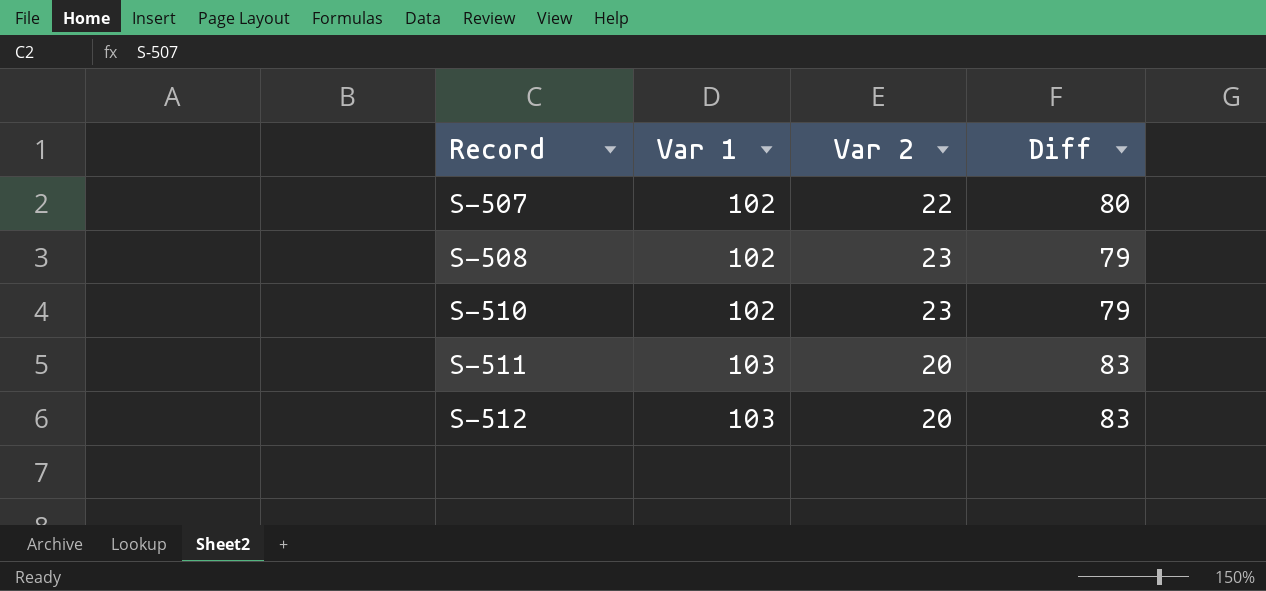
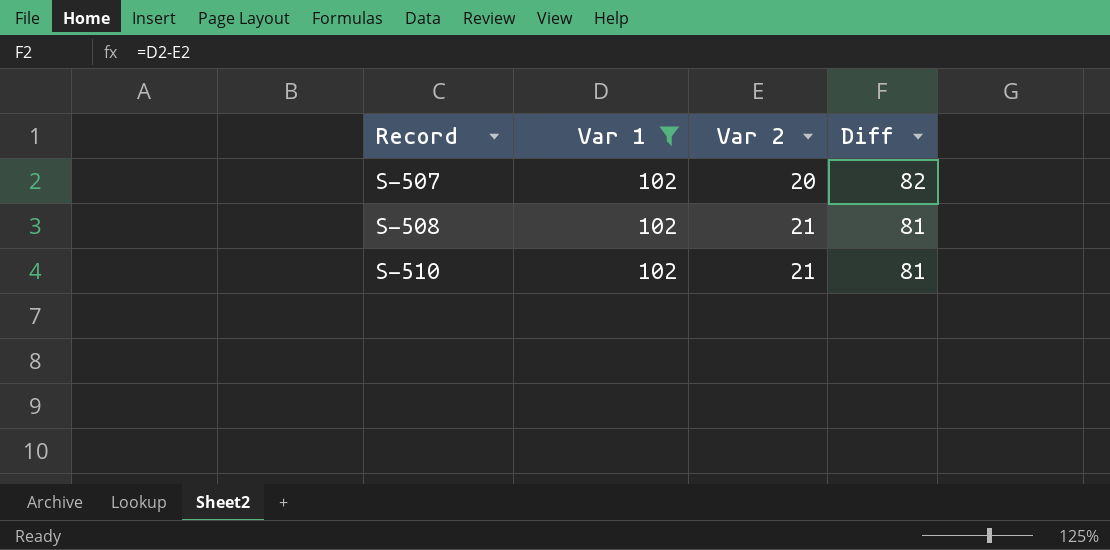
filter: none -> Var 1 = 102
S-507 | Var 2: 22 -> 20
S-507 | Diff: 80 -> 82
S-508 | Var 2: 23 -> 21
S-508 | Diff: 79 -> 81
S-510 | Var 2: 23 -> 21
S-510 | Diff: 79 -> 81

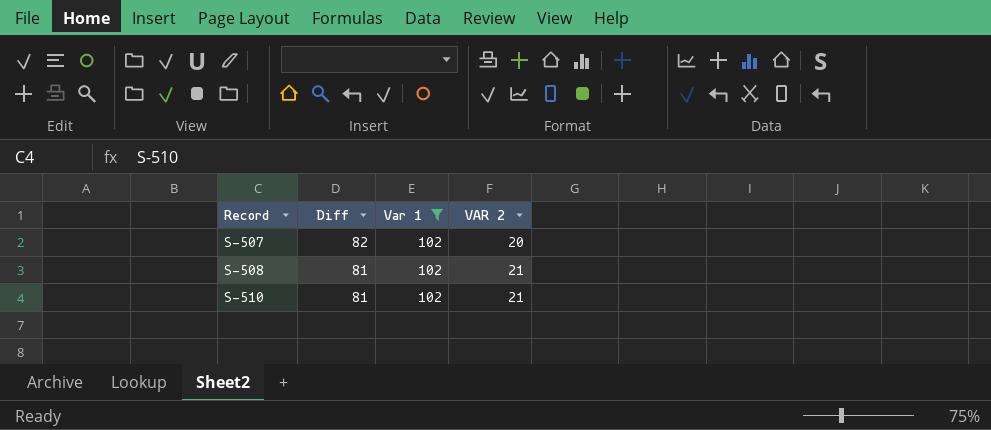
column Diff | position: 4 -> 2
column name: Var 2 -> VAR 2

